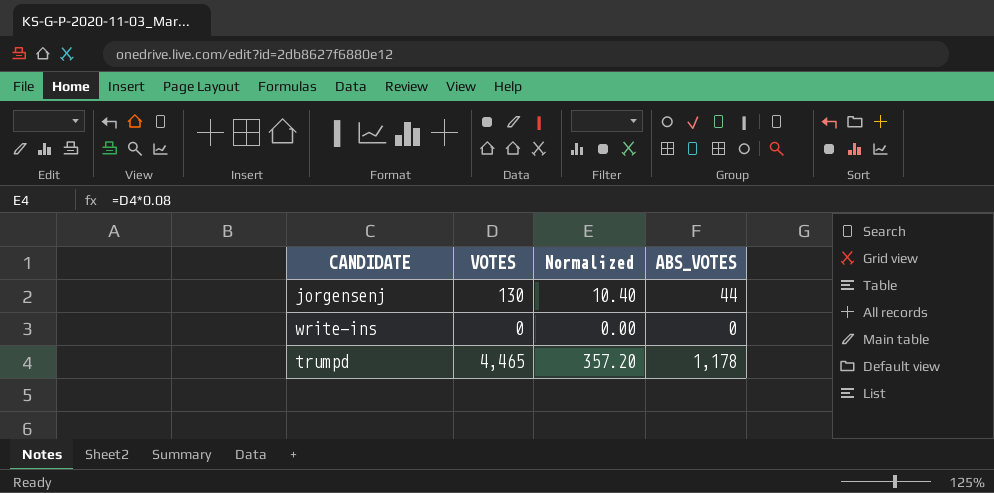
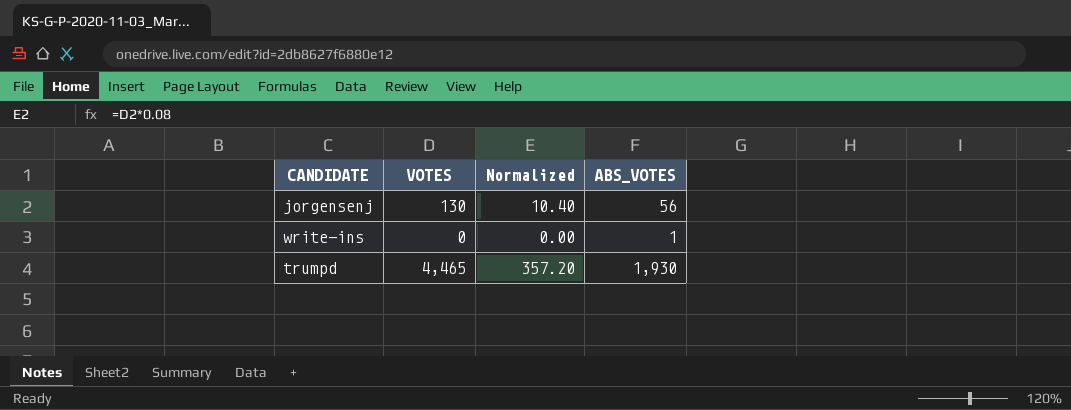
jorgensenj | ABS_VOTES: 44 -> 56
write-ins | ABS_VOTES: 0 -> 1
trumpd | ABS_VOTES: 1,178 -> 1,930

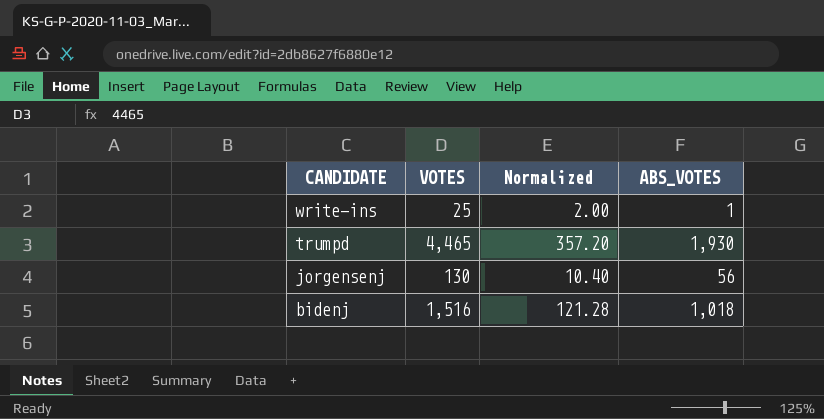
row order: none -> CANDIDATE descending
write-ins | VOTES: 0 -> 25
write-ins | Normalized: 0.00 -> 2.00
row bidenj: none -> 1,516 | 121.28 | 1,018

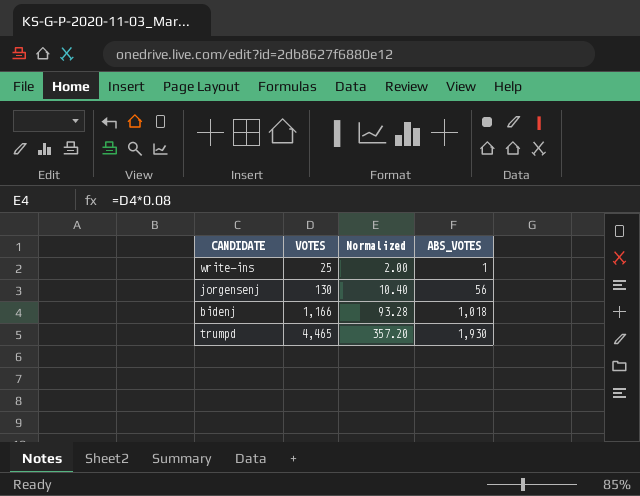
row order: CANDIDATE descending -> VOTES ascending
bidenj | VOTES: 1,516 -> 1,166
bidenj | Normalized: 121.28 -> 93.28

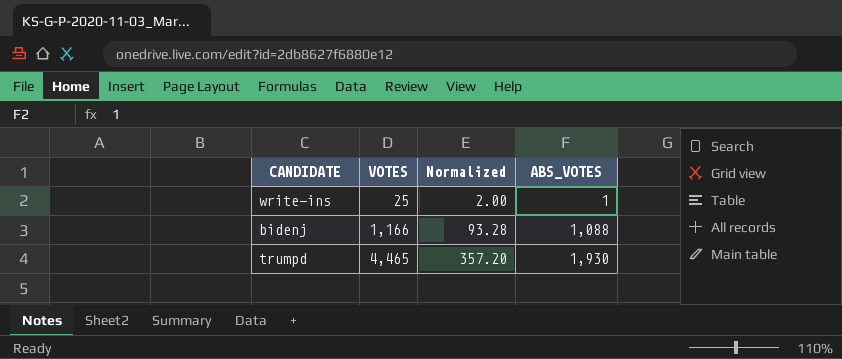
row jorgensenj: 130 | 10.40 | 56 -> none
bidenj | ABS_VOTES: 1,018 -> 1,088

